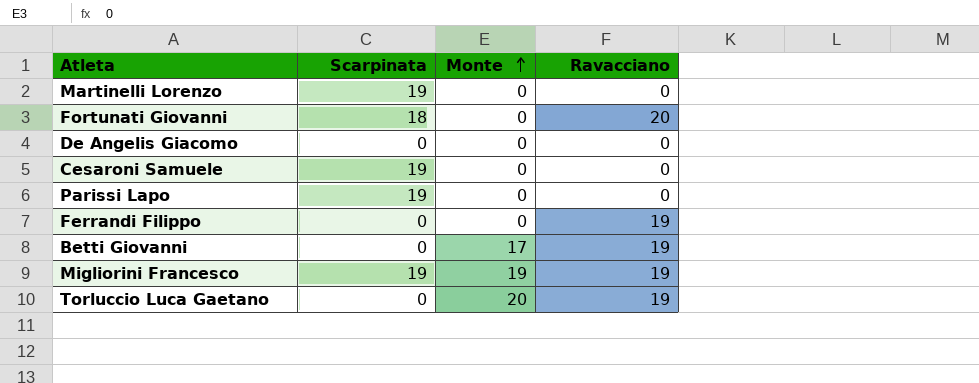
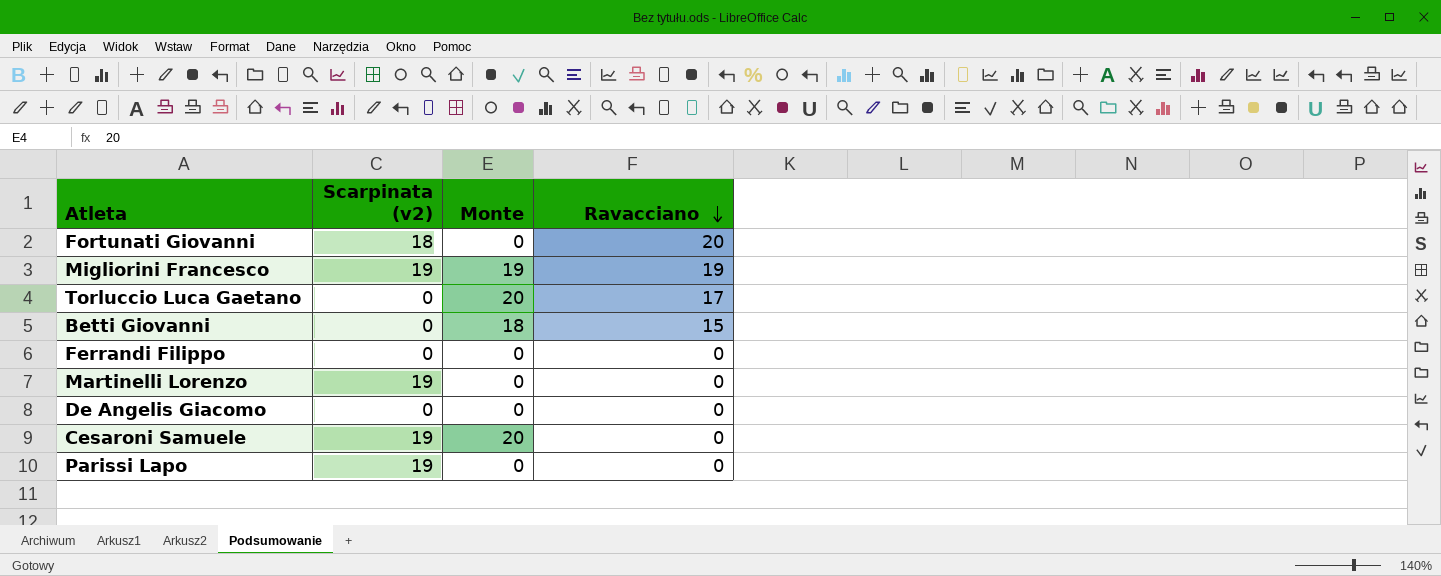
row order: Monte ascending -> Ravacciano descending
column name: Scarpinata -> Scarpinata (v2)
Torluccio Luca Gaetano | Ravacciano: 19 -> 17
Betti Giovanni | Monte: 17 -> 18
Betti Giovanni | Ravacciano: 19 -> 15
Ferrandi Filippo | Ravacciano: 19 -> 0
Cesaroni Samuele | Monte: 0 -> 20

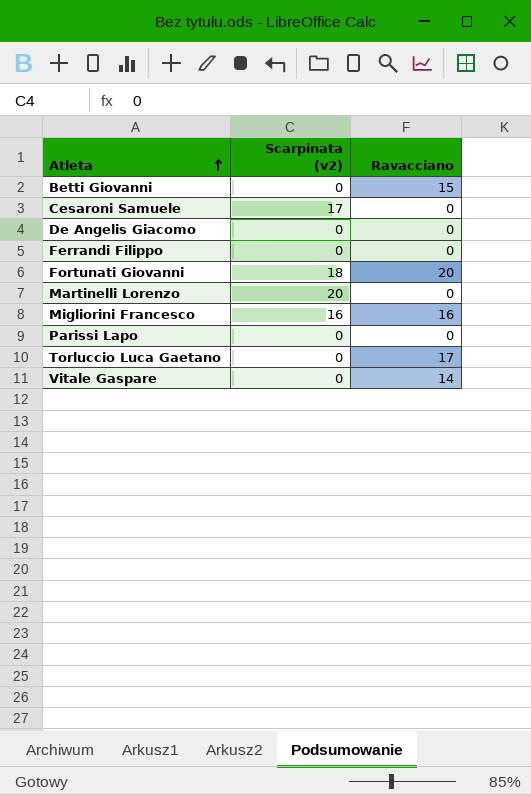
row order: Ravacciano descending -> Atleta ascending
column Monte | position: 3 -> none
Cesaroni Samuele | Scarpinata (v2): 19 -> 17
Martinelli Lorenzo | Scarpinata (v2): 19 -> 20
Migliorini Francesco | Scarpinata (v2): 19 -> 16
Migliorini Francesco | Ravacciano: 19 -> 16
Parissi Lapo | Scarpinata (v2): 19 -> 0
row Vitale Gaspare: none -> 0 | 14

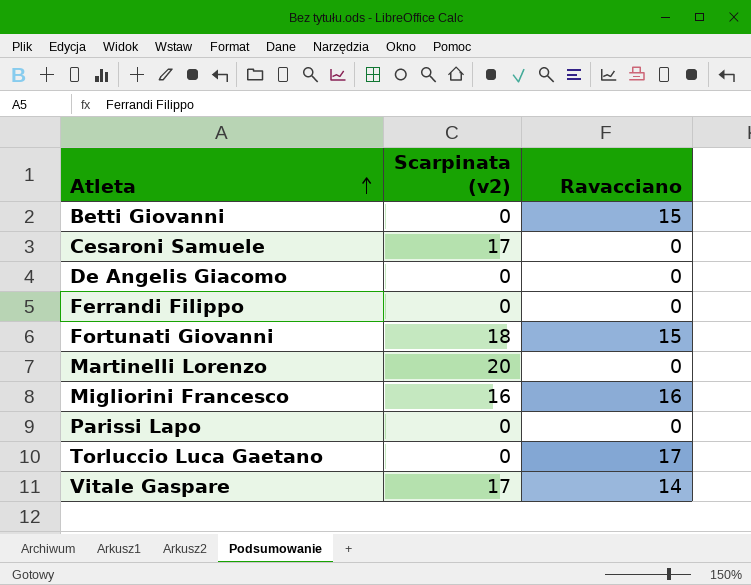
Fortunati Giovanni | Ravacciano: 20 -> 15
Vitale Gaspare | Scarpinata (v2): 0 -> 17

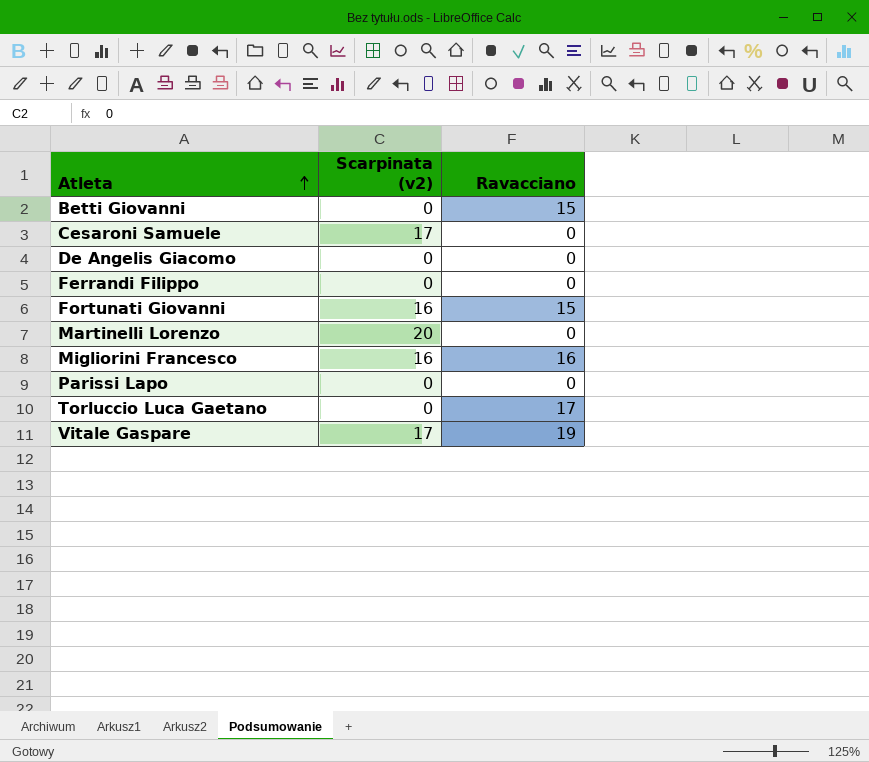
Fortunati Giovanni | Scarpinata (v2): 18 -> 16
Vitale Gaspare | Ravacciano: 14 -> 19

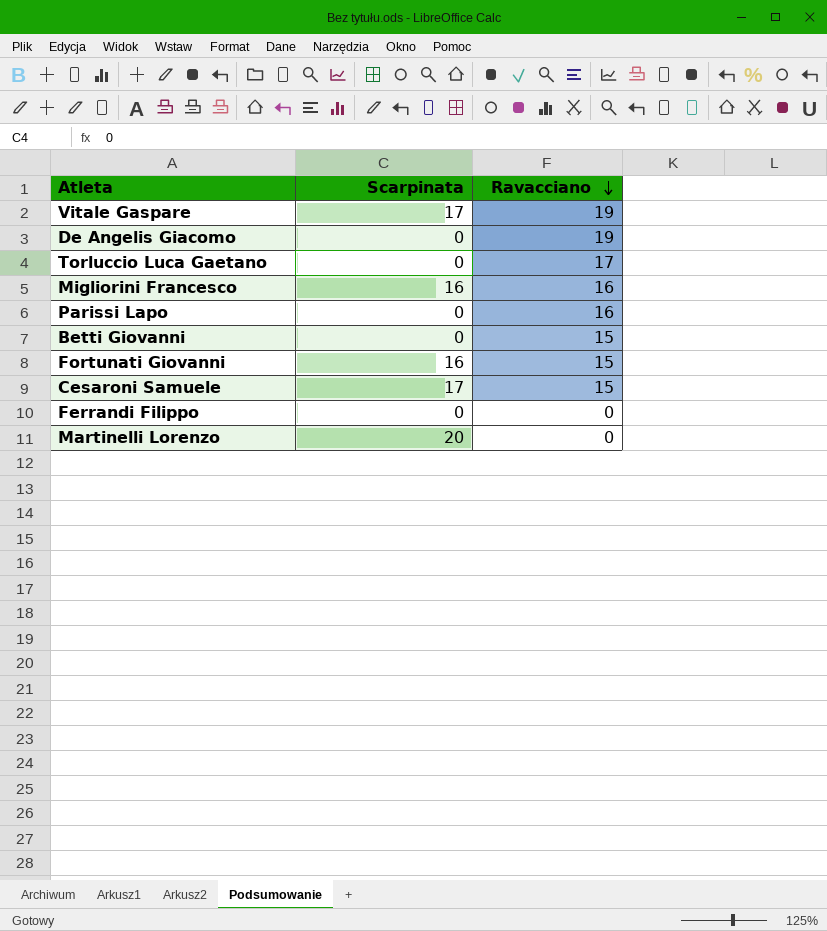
row order: Atleta ascending -> Ravacciano descending
column name: Scarpinata (v2) -> Scarpinata
De Angelis Giacomo | Ravacciano: 0 -> 19
Parissi Lapo | Ravacciano: 0 -> 16
Cesaroni Samuele | Ravacciano: 0 -> 15

